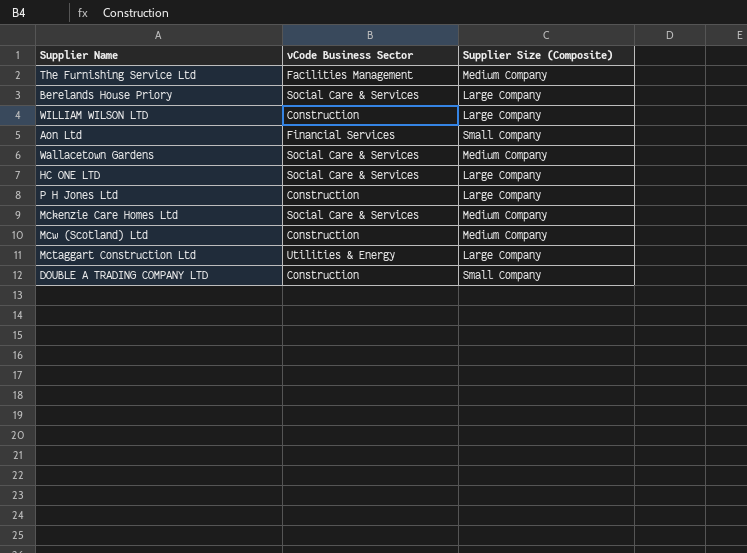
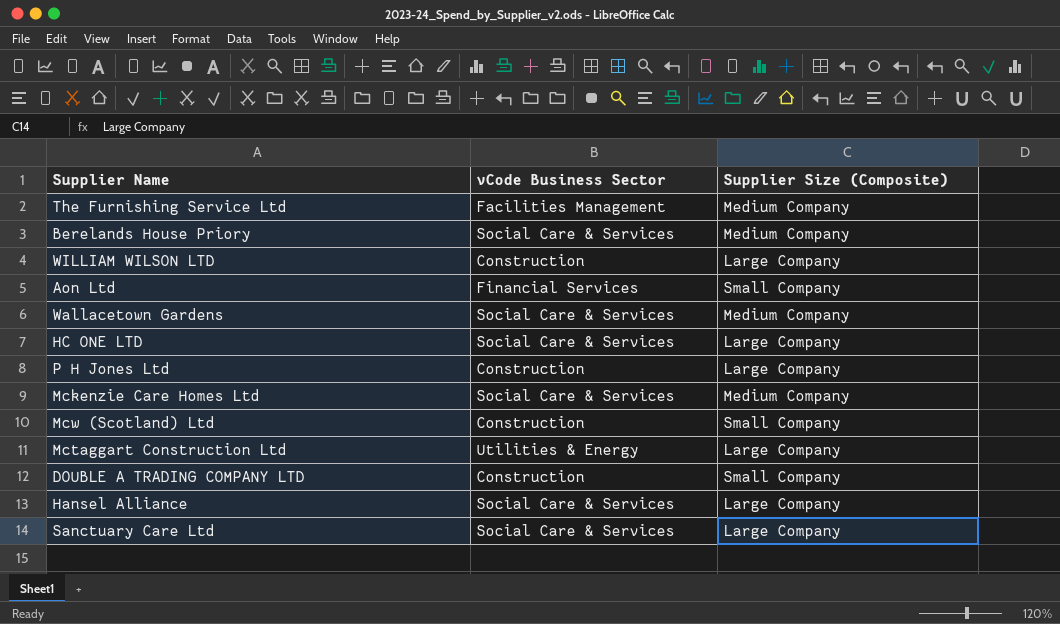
Berelands House Priory | Supplier Size (Composite): Large Company -> Medium Company
Mcw (Scotland) Ltd | Supplier Size (Composite): Medium Company -> Small Company
row Hansel Alliance: none -> Social Care & Services | Large Company
row Sanctuary Care Ltd: none -> Social Care & Services | Large Company

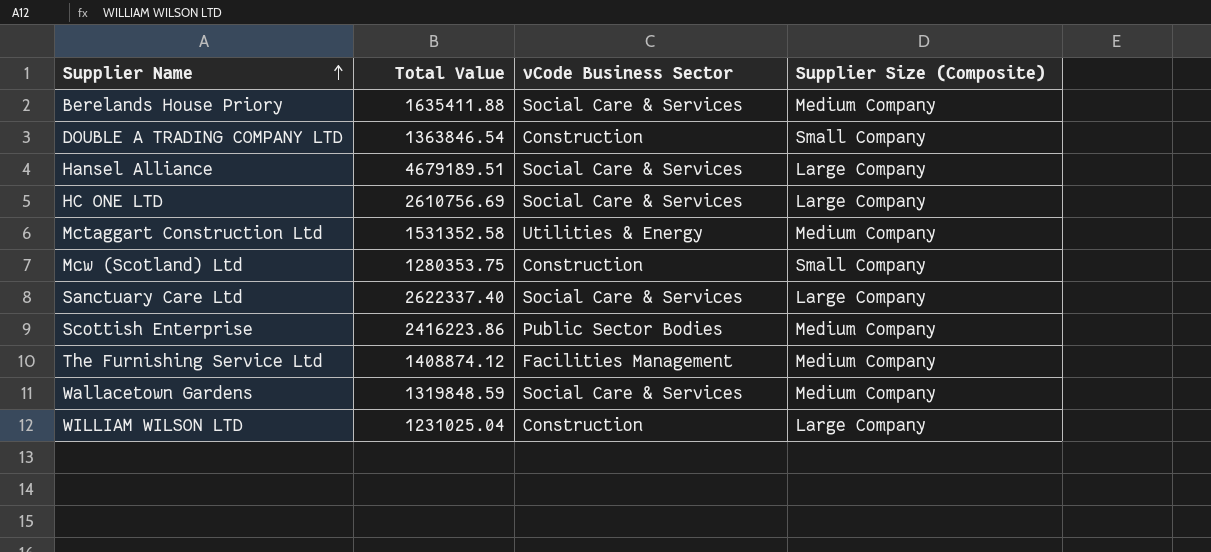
row order: none -> Supplier Name ascending
column Total Value | position: none -> 2
row Aon Ltd: Financial Services | Small Company -> none
row P H Jones Ltd: Construction | Large Company -> none
row Mckenzie Care Homes Ltd: Social Care & Services | Medium Company -> none
Mctaggart Construction Ltd | Supplier Size (Composite): Large Company -> Medium Company
row Scottish Enterprise: none -> 2416223.86 | Public Sector Bodies | Medium Company

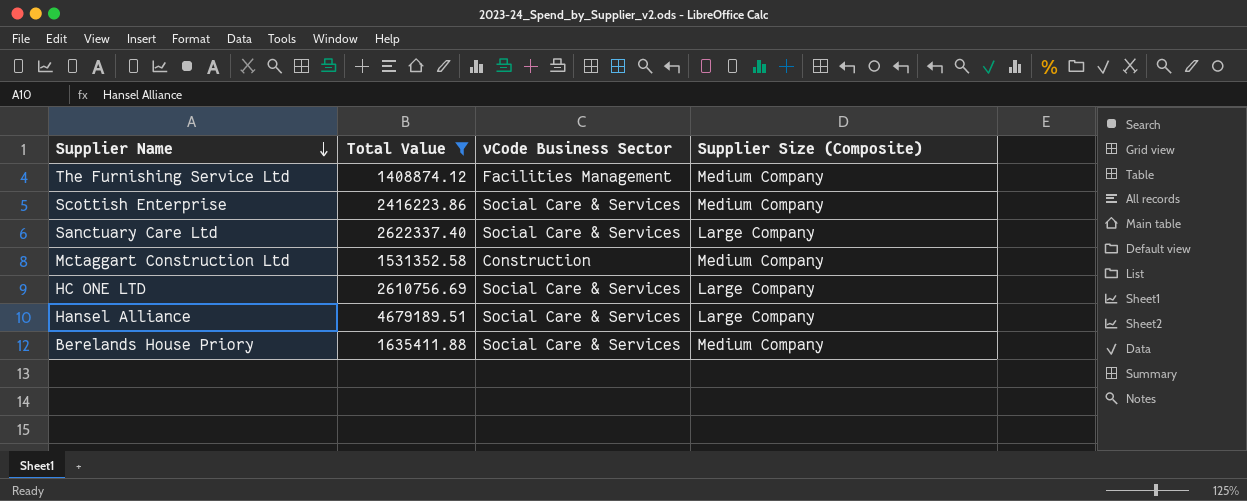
filter: none -> Total Value >= 1408874.12
row order: Supplier Name ascending -> Supplier Name descending
Scottish Enterprise | vCode Business Sector: Public Sector Bodies -> Social Care & Services
Mctaggart Construction Ltd | vCode Business Sector: Utilities & Energy -> Construction

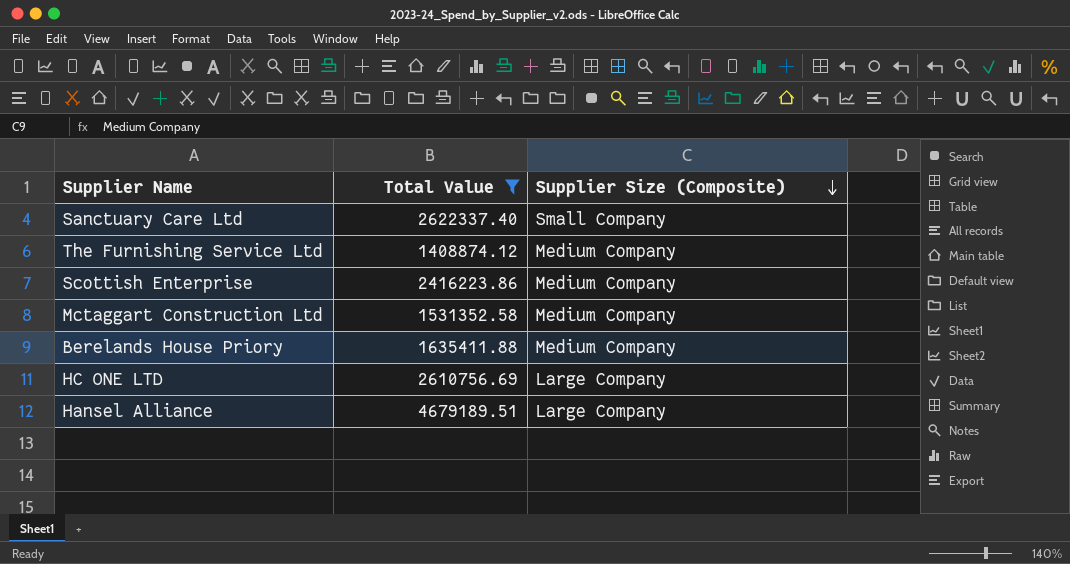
row order: Supplier Name descending -> Supplier Size (Composite) descending
column vCode Business Sector | position: 3 -> none
Sanctuary Care Ltd | Supplier Size (Composite): Large Company -> Small Company

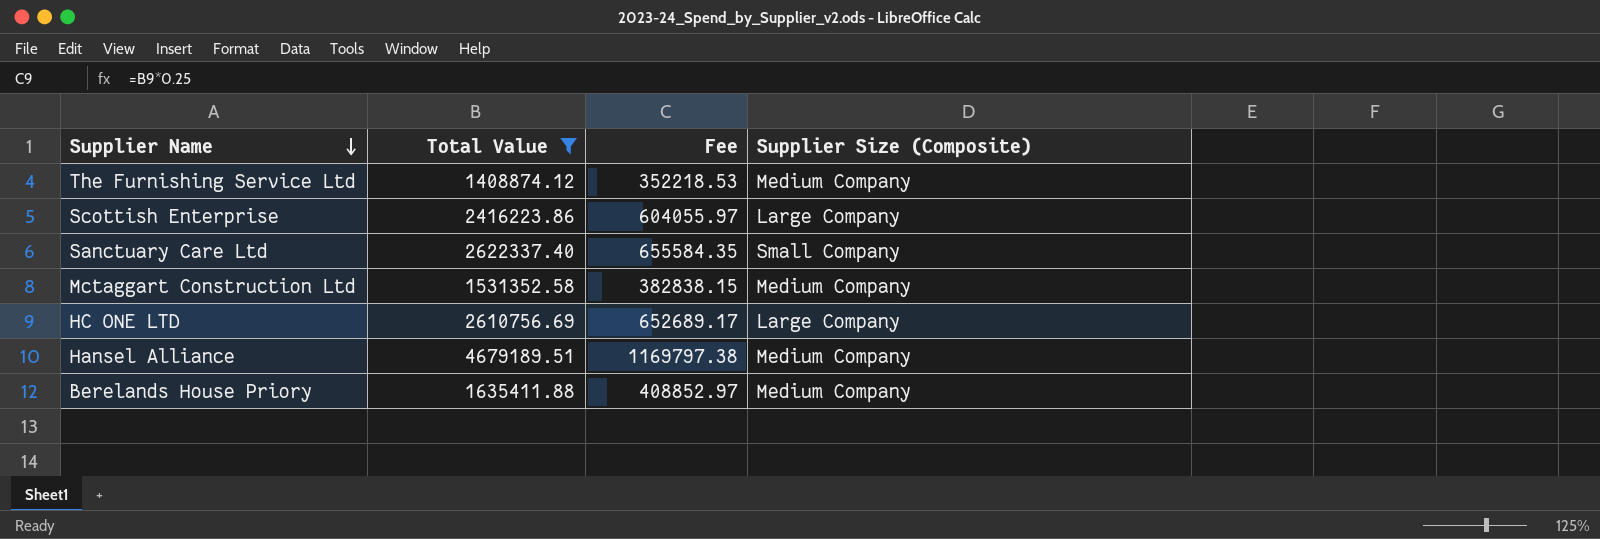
row order: Supplier Size (Composite) descending -> Supplier Name descending
column Fee | formula: none -> [Total Value] * 0.25
Scottish Enterprise | Supplier Size (Composite): Medium Company -> Large Company
Hansel Alliance | Supplier Size (Composite): Large Company -> Medium Company

